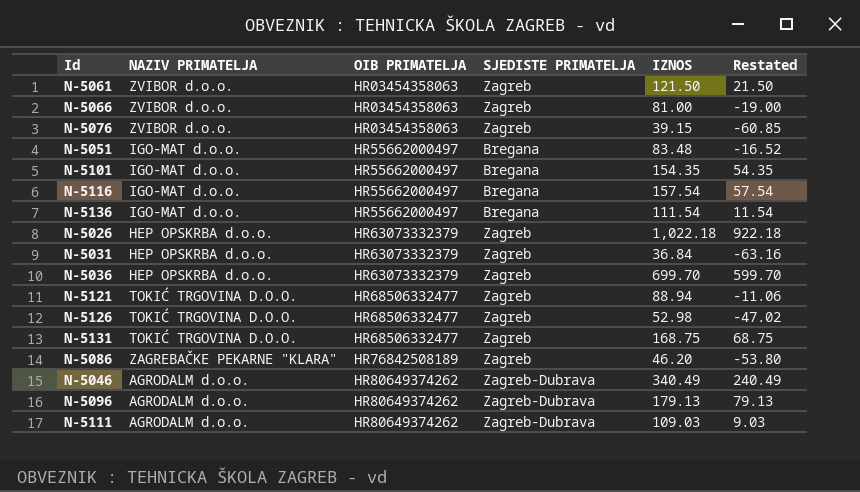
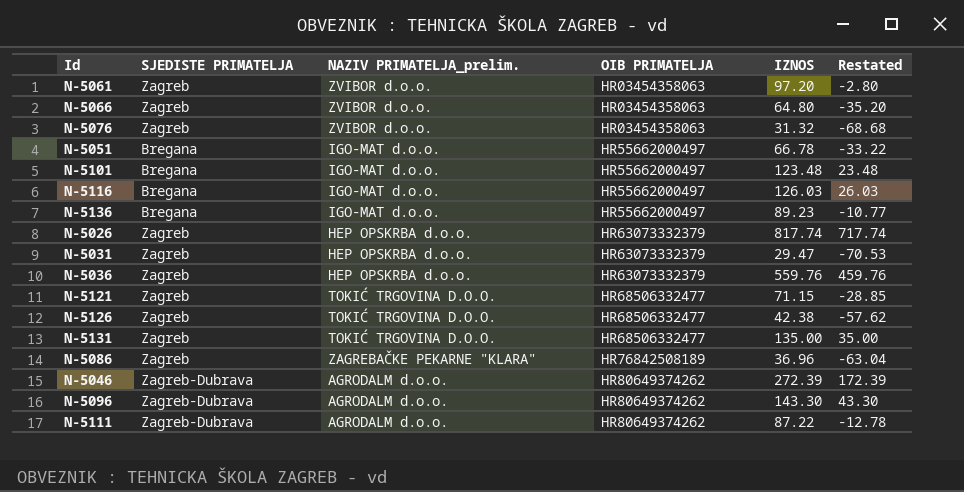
column SJEDISTE PRIMATELJA | position: 4 -> 2
column name: NAZIV PRIMATELJA -> NAZIV PRIMATELJA_prelim.
N-5061 | IZNOS: 121.50 -> 97.20
N-5061 | Restated: 21.50 -> -2.80
N-5066 | IZNOS: 81.00 -> 64.80
N-5066 | Restated: -19.00 -> -35.20
N-5076 | IZNOS: 39.15 -> 31.32
N-5076 | Restated: -60.85 -> -68.68
N-5051 | IZNOS: 83.48 -> 66.78
N-5051 | Restated: -16.52 -> -33.22
N-5101 | IZNOS: 154.35 -> 123.48
N-5101 | Restated: 54.35 -> 23.48
N-5116 | IZNOS: 157.54 -> 126.03
N-5116 | Restated: 57.54 -> 26.03
N-5136 | IZNOS: 111.54 -> 89.23
N-5136 | Restated: 11.54 -> -10.77
N-5026 | IZNOS: 1,022.18 -> 817.74
N-5026 | Restated: 922.18 -> 717.74
N-5031 | IZNOS: 36.84 -> 29.47
N-5031 | Restated: -63.16 -> -70.53
N-5036 | IZNOS: 699.70 -> 559.76
N-5036 | Restated: 599.70 -> 459.76
N-5121 | IZNOS: 88.94 -> 71.15
N-5121 | Restated: -11.06 -> -28.85
N-5126 | IZNOS: 52.98 -> 42.38
N-5126 | Restated: -47.02 -> -57.62
N-5131 | IZNOS: 168.75 -> 135.00
N-5131 | Restated: 68.75 -> 35.00
N-5086 | IZNOS: 46.20 -> 36.96
N-5086 | Restated: -53.80 -> -63.04
N-5046 | IZNOS: 340.49 -> 272.39
N-5046 | Restated: 240.49 -> 172.39
N-5096 | IZNOS: 179.13 -> 143.30
N-5096 | Restated: 79.13 -> 43.30
N-5111 | IZNOS: 109.03 -> 87.22
N-5111 | Restated: 9.03 -> -12.78

